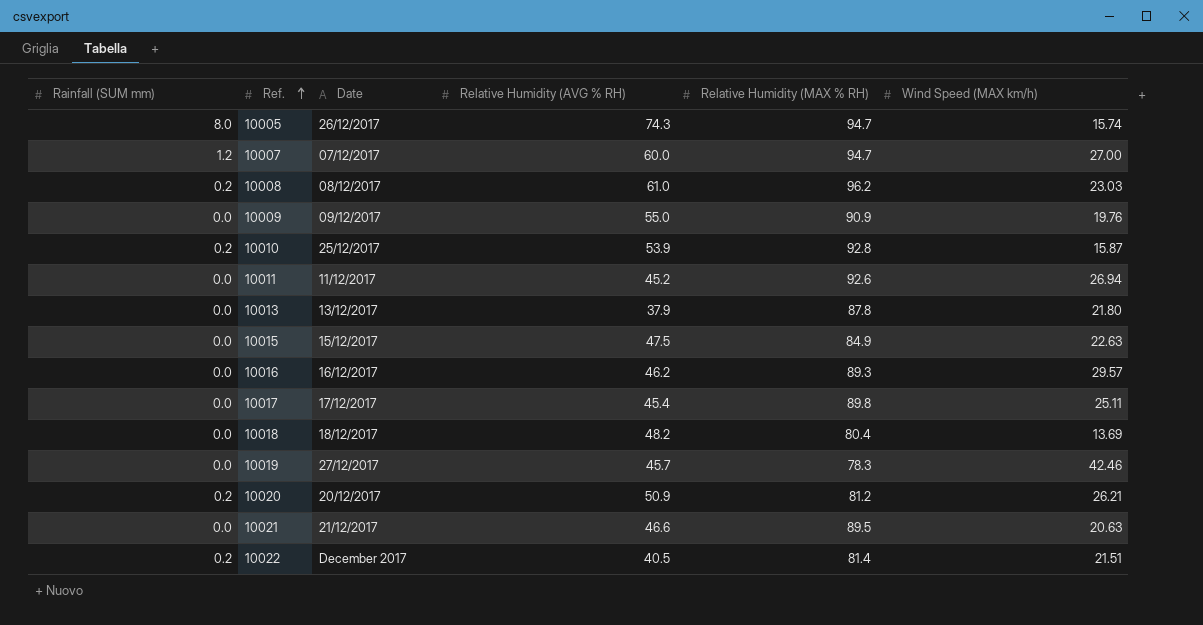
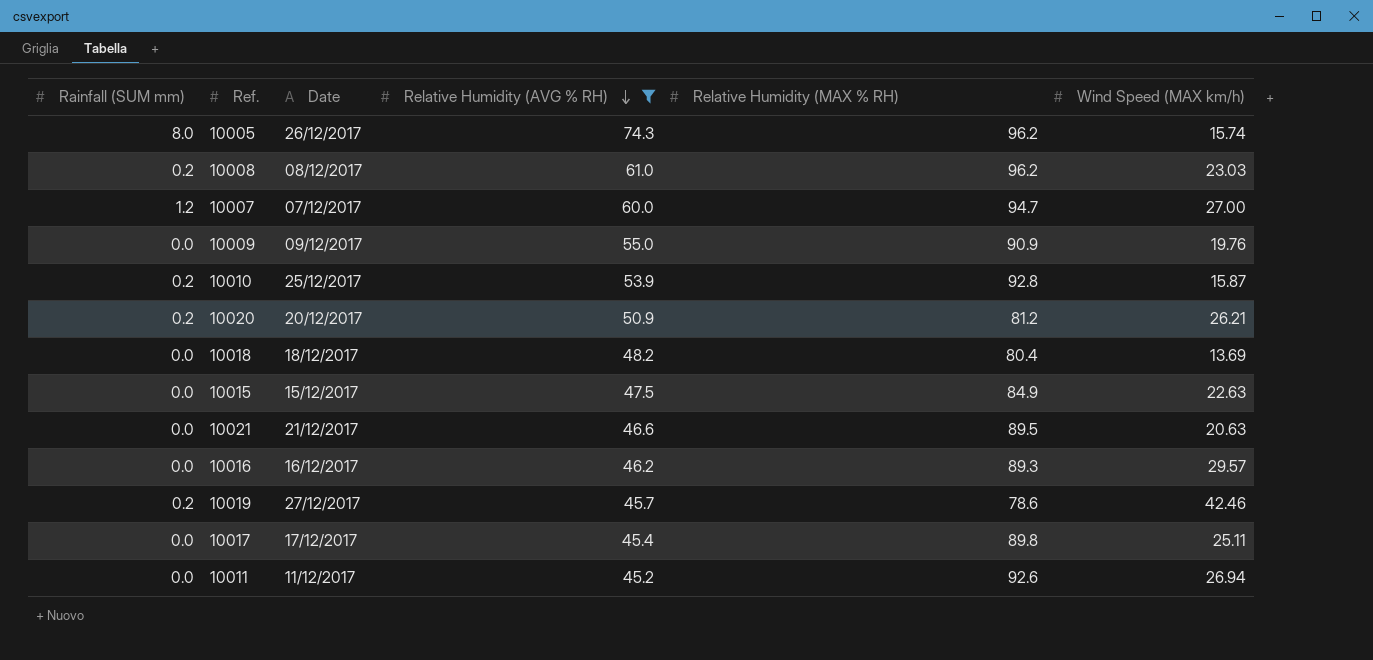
filter: none -> Relative Humidity (AVG % RH) >= 45.2
row order: Ref. ascending -> Relative Humidity (AVG % RH) descending
10005 | Relative Humidity (MAX % RH): 94.7 -> 96.2
10019 | Rainfall (SUM mm): 0.0 -> 0.2
10019 | Relative Humidity (MAX % RH): 78.3 -> 78.6

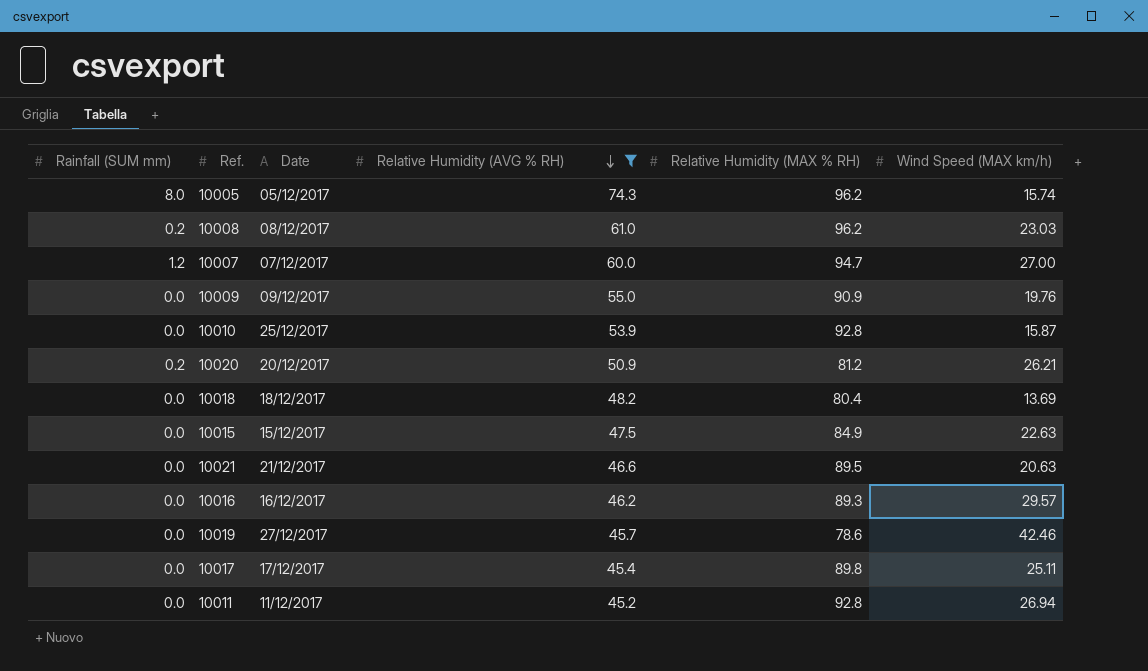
10005 | Date: 26/12/2017 -> 05/12/2017
10010 | Rainfall (SUM mm): 0.2 -> 0.0
10019 | Rainfall (SUM mm): 0.2 -> 0.0
10011 | Relative Humidity (MAX % RH): 92.6 -> 92.8

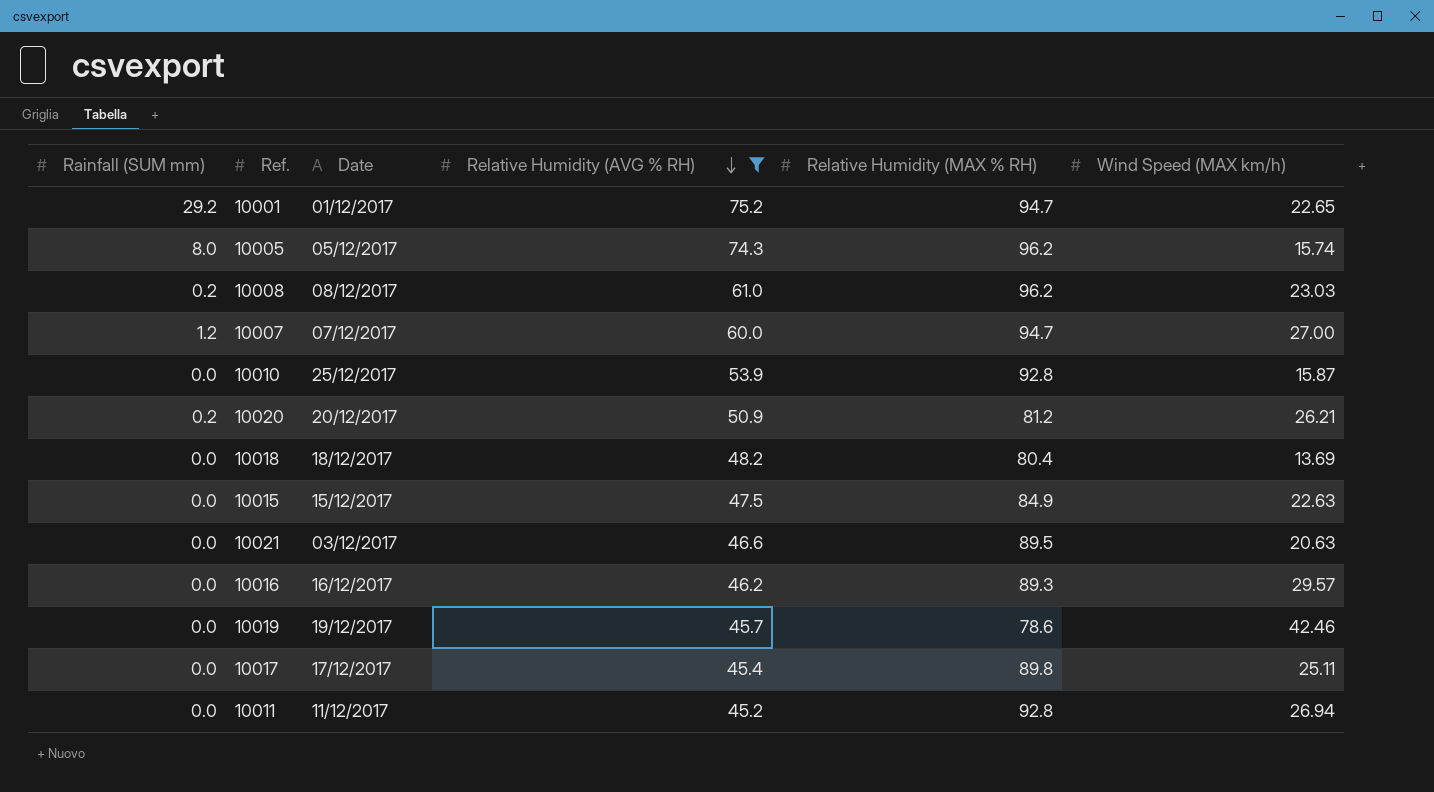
row 10009: 0.0 | 09/12/2017 | 55.0 | 90.9 | 19.76 -> none
row 10001: none -> 29.2 | 01/12/2017 | 75.2 | 94.7 | 22.65
10021 | Date: 21/12/2017 -> 03/12/2017
10019 | Date: 27/12/2017 -> 19/12/2017

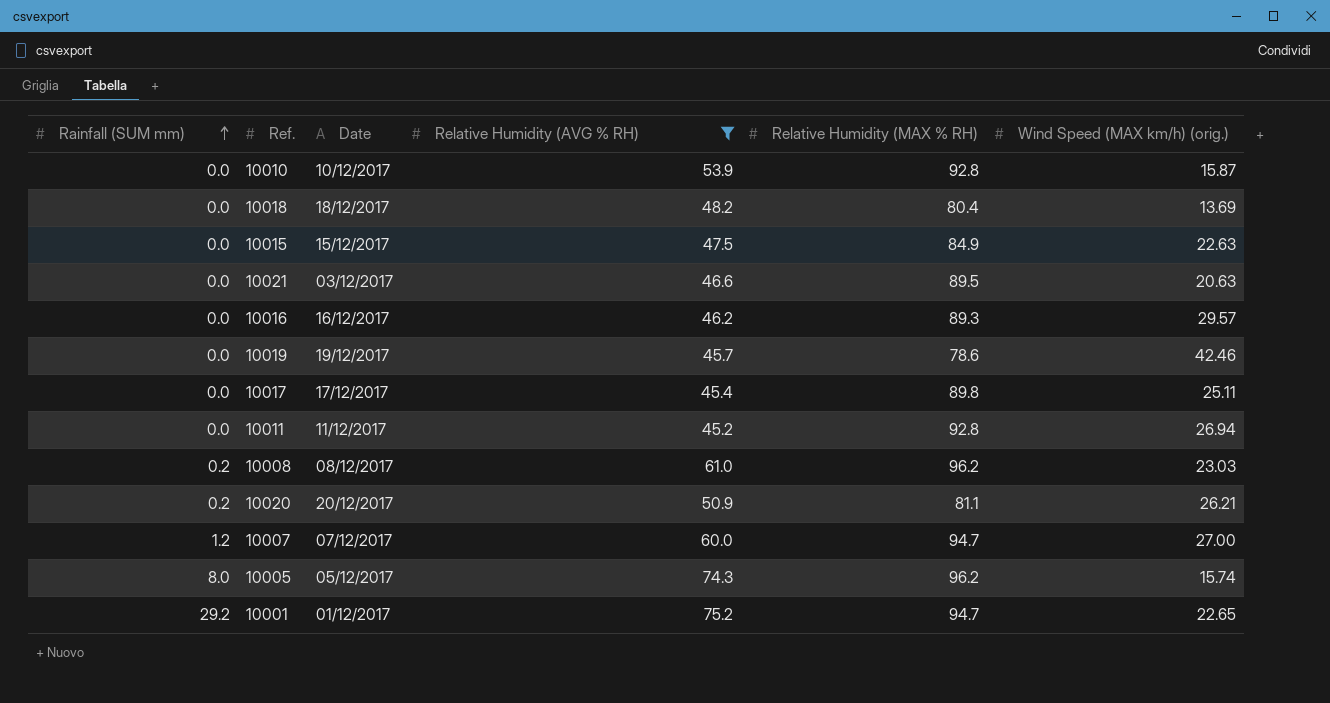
row order: Relative Humidity (AVG % RH) descending -> Rainfall (SUM mm) ascending
column name: Wind Speed (MAX km/h) -> Wind Speed (MAX km/h) (orig.)
10010 | Date: 25/12/2017 -> 10/12/2017
10020 | Relative Humidity (MAX % RH): 81.2 -> 81.1

